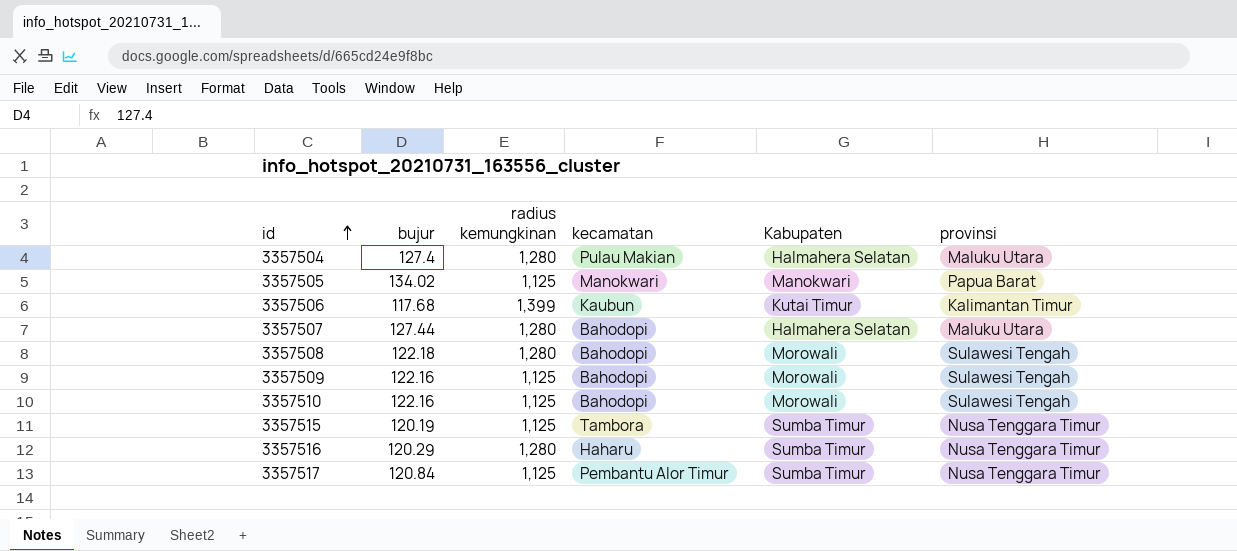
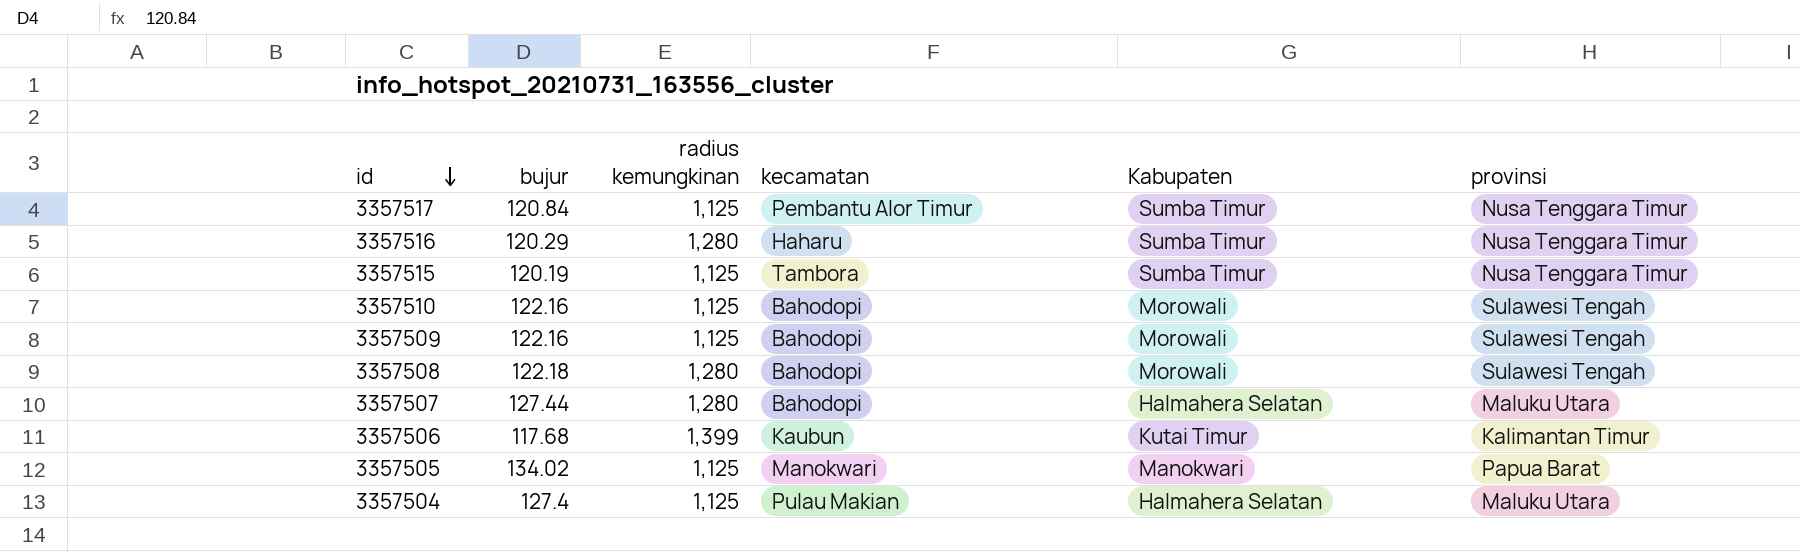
row order: id ascending -> id descending
3357504 | radius kemungkinan: 1,280 -> 1,125

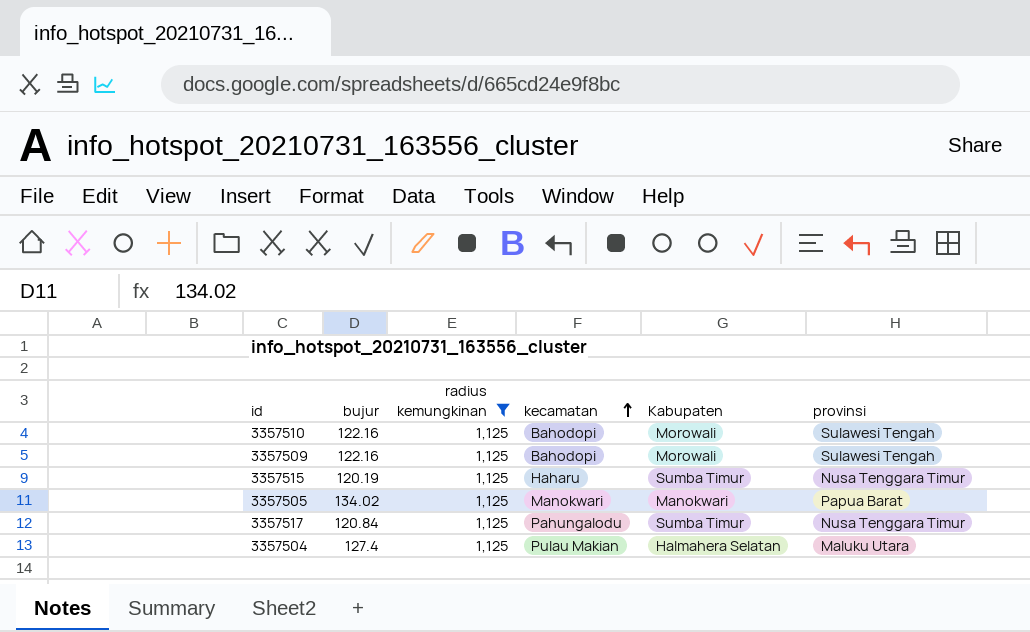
filter: none -> radius kemungkinan = 1,125
row order: id descending -> kecamatan ascending
3357515 | kecamatan: Tambora -> Haharu
3357517 | kecamatan: Pembantu Alor Timur -> Pahungalodu

